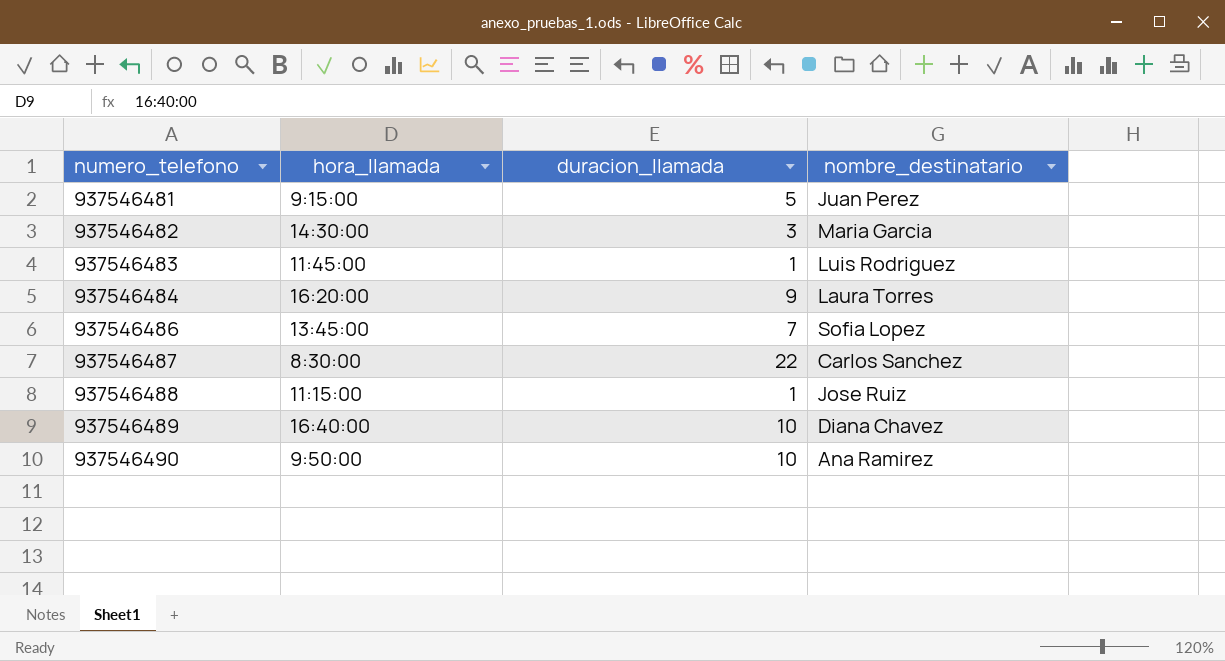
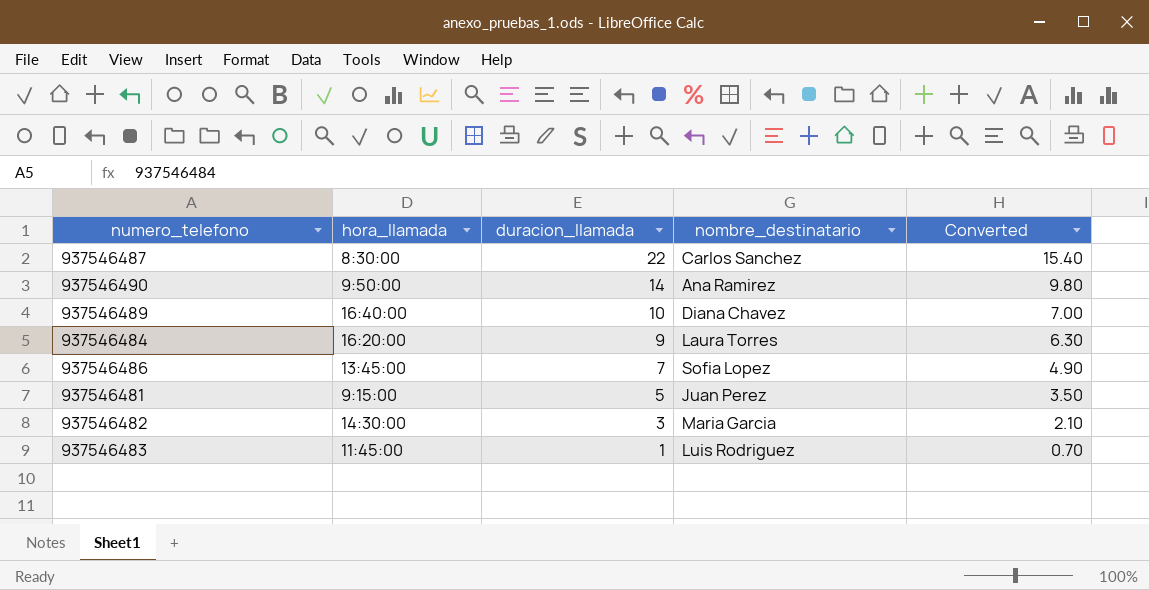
row order: numero_telefono ascending -> duracion_llamada descending
column Converted | formula: none -> [duracion_llamada] * 0.7
row 937546488: 11:15:00 | 1 | Jose Ruiz -> none
937546490 | duracion_llamada: 10 -> 14

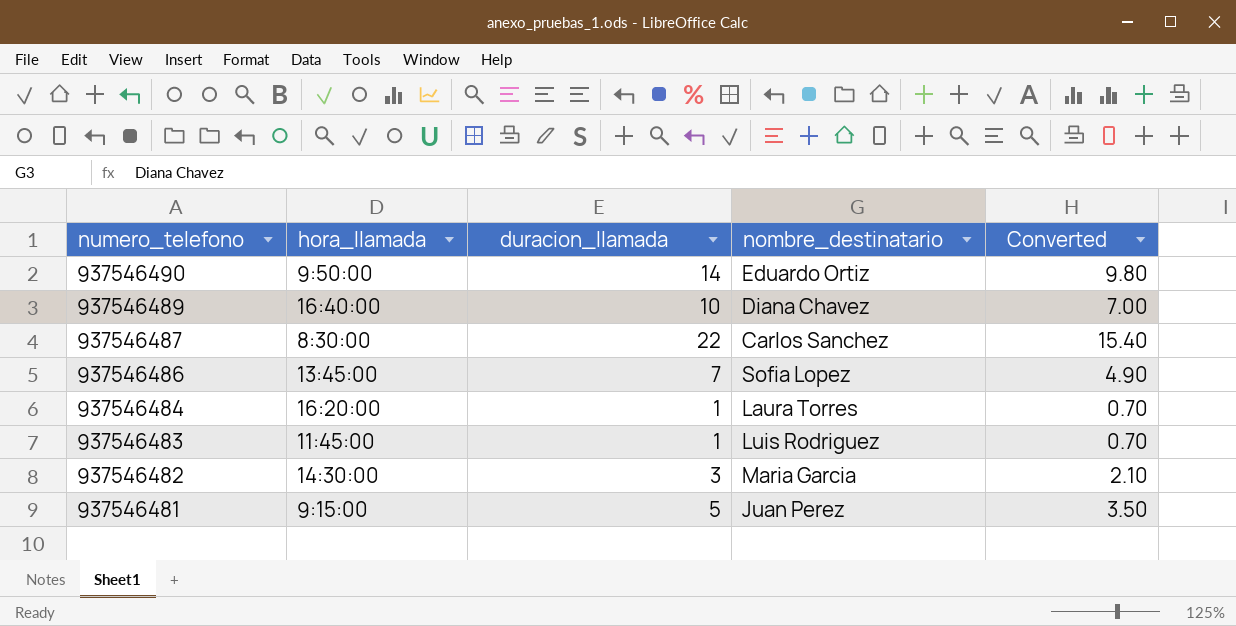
row order: duracion_llamada descending -> numero_telefono descending
937546490 | nombre_destinatario: Ana Ramirez -> Eduardo Ortiz
937546484 | duracion_llamada: 9 -> 1
937546484 | Converted: 6.30 -> 0.70

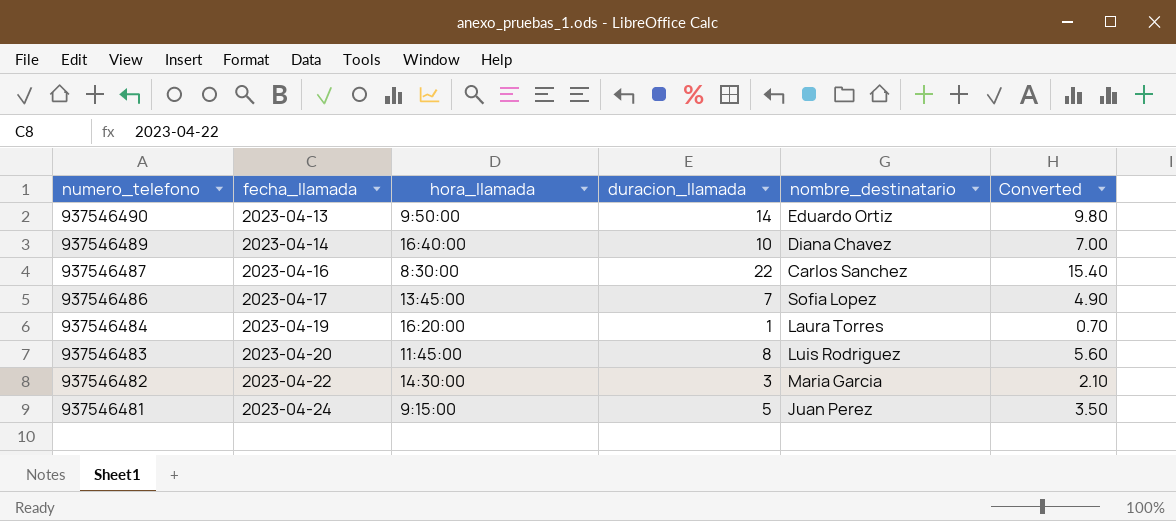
column fecha_llamada | position: none -> 2
937546483 | duracion_llamada: 1 -> 8
937546483 | Converted: 0.70 -> 5.60

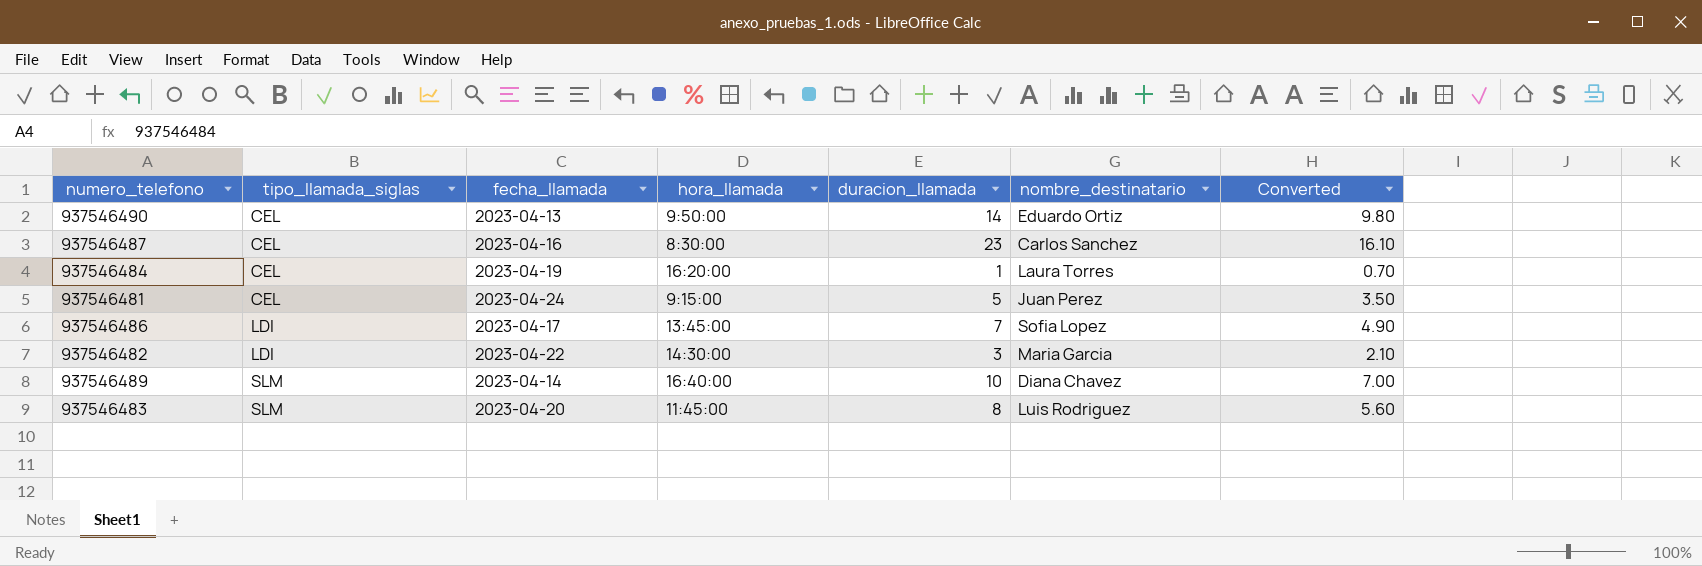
row order: numero_telefono descending -> tipo_llamada_siglas ascending
column tipo_llamada_siglas | position: none -> 2
937546487 | duracion_llamada: 22 -> 23
937546487 | Converted: 15.40 -> 16.10

